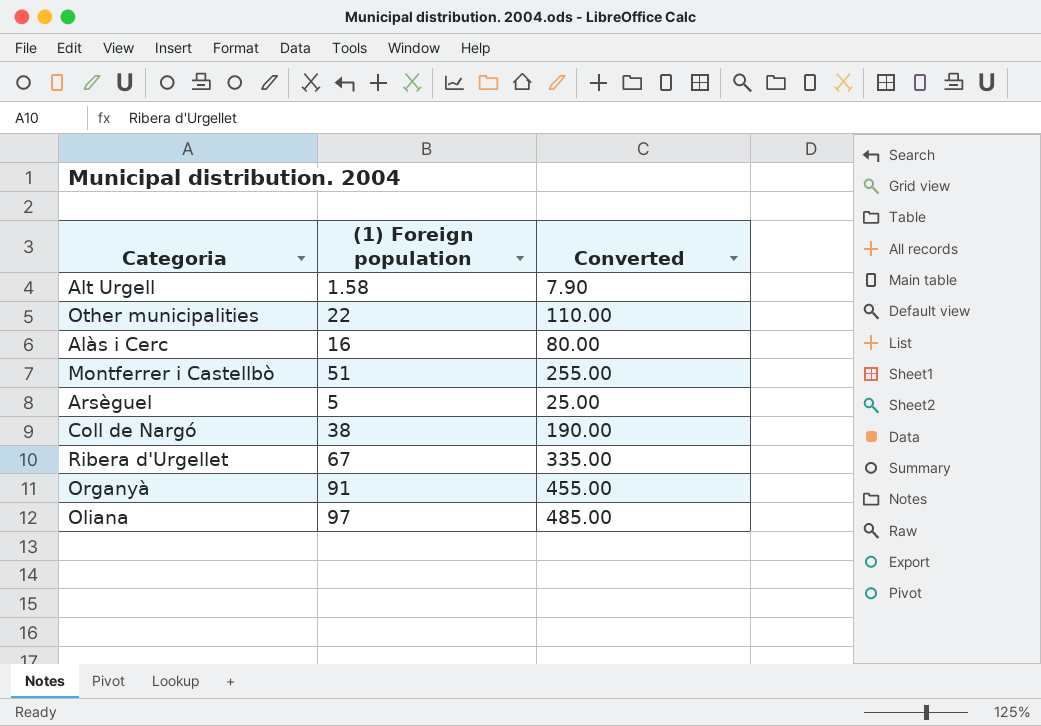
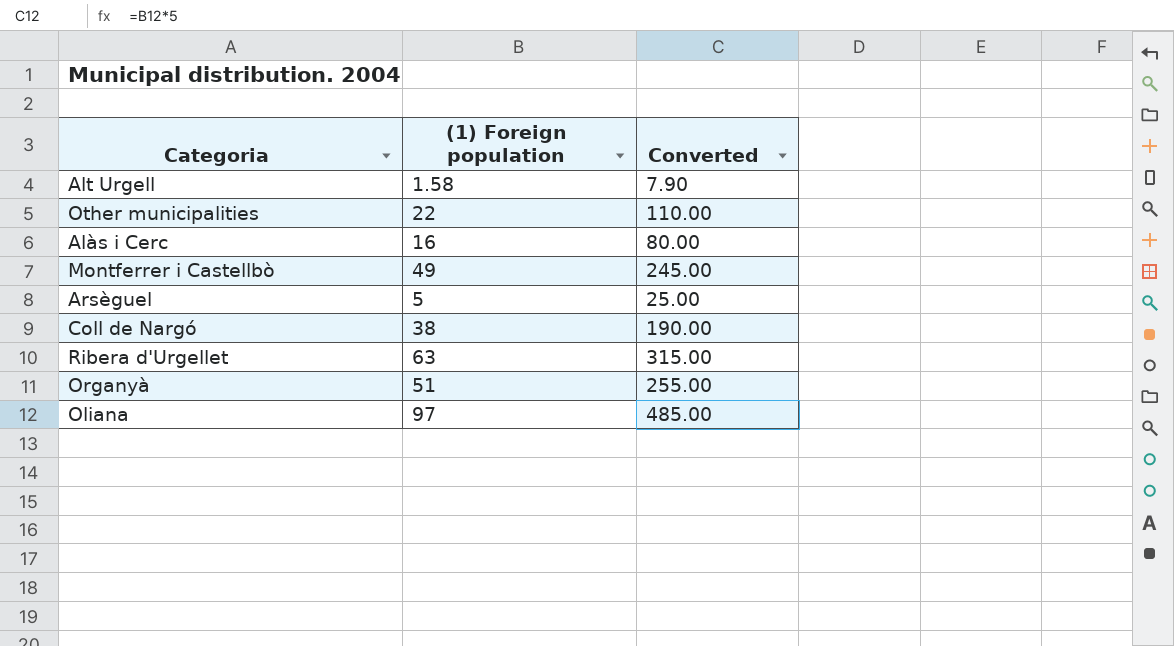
Montferrer i Castellbò | (1) Foreign population: 51 -> 49
Montferrer i Castellbò | Converted: 255.00 -> 245.00
Ribera d'Urgellet | (1) Foreign population: 67 -> 63
Ribera d'Urgellet | Converted: 335.00 -> 315.00
Organyà | (1) Foreign population: 91 -> 51
Organyà | Converted: 455.00 -> 255.00

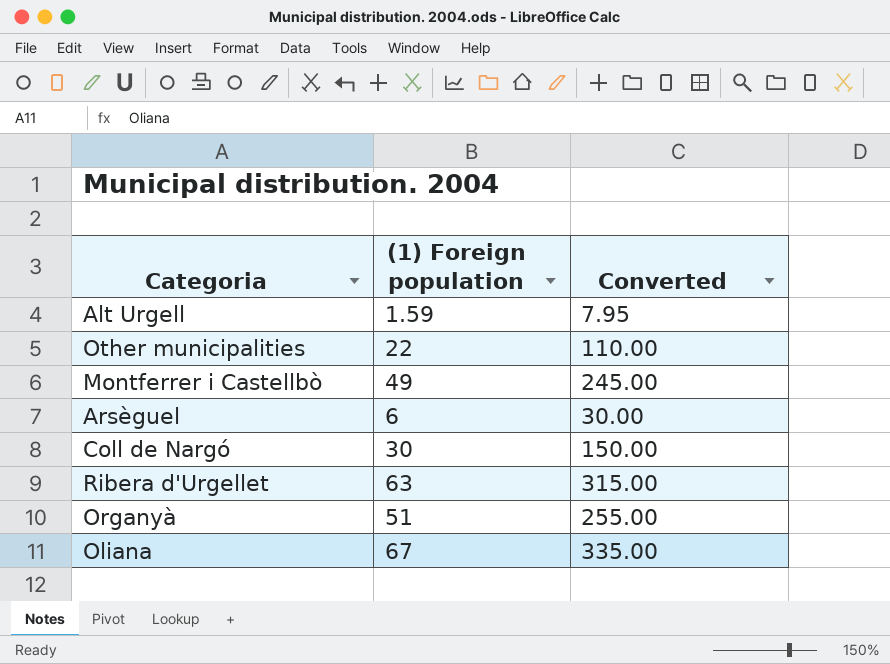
row Alàs i Cerc: 16 | 80.00 -> none
Alt Urgell | (1) Foreign population: 1.58 -> 1.59
Alt Urgell | Converted: 7.90 -> 7.95
Arsèguel | (1) Foreign population: 5 -> 6
Arsèguel | Converted: 25.00 -> 30.00
Coll de Nargó | (1) Foreign population: 38 -> 30
Coll de Nargó | Converted: 190.00 -> 150.00
Oliana | (1) Foreign population: 97 -> 67
Oliana | Converted: 485.00 -> 335.00

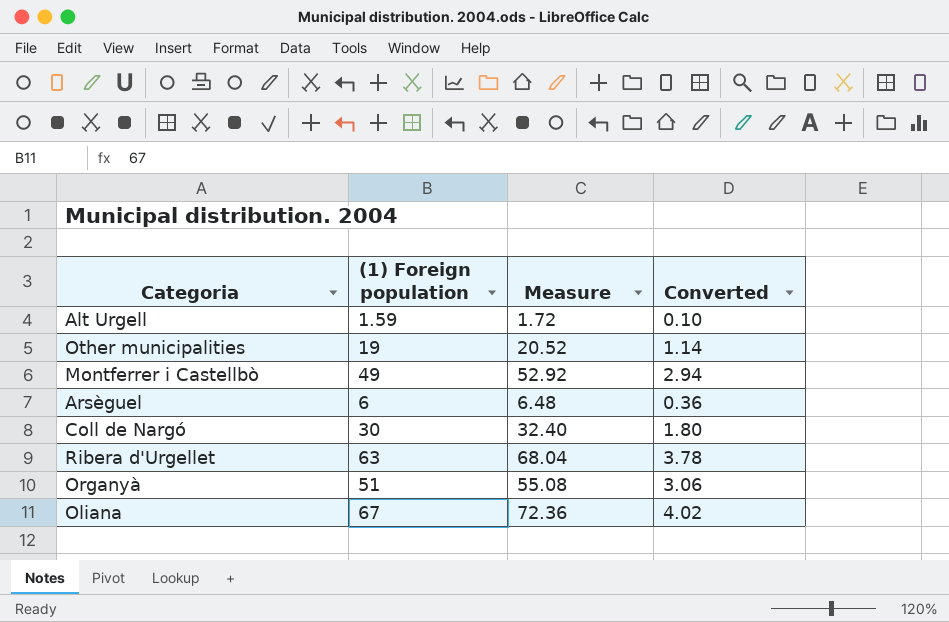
column Measure | formula: none -> [(1) Foreign population] * 1.08
column Converted | formula: [(1) Foreign population] * 5 -> [(1) Foreign population] * 0.06
Other municipalities | (1) Foreign population: 22 -> 19

